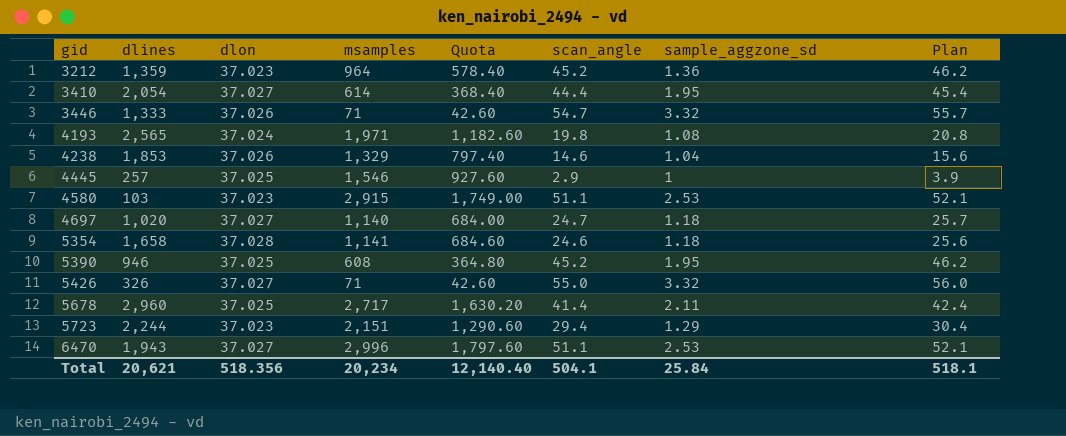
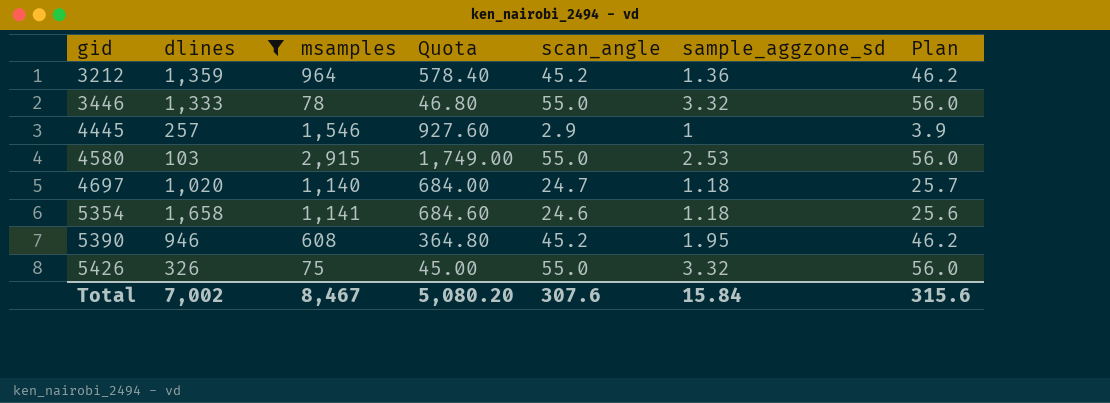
filter: none -> dlines <= 1,658
column dlon | position: 3 -> none
3446 | msamples: 71 -> 78
3446 | Quota: 42.60 -> 46.80
3446 | scan_angle: 54.7 -> 55.0
3446 | Plan: 55.7 -> 56.0
4580 | scan_angle: 51.1 -> 55.0
4580 | Plan: 52.1 -> 56.0
5426 | msamples: 71 -> 75
5426 | Quota: 42.60 -> 45.00
Total | dlines: 20,621 -> 7,002
Total | msamples: 20,234 -> 8,467
Total | Quota: 12,140.40 -> 5,080.20
Total | scan_angle: 504.1 -> 307.6
Total | sample_aggzone_sd: 25.84 -> 15.84
Total | Plan: 518.1 -> 315.6

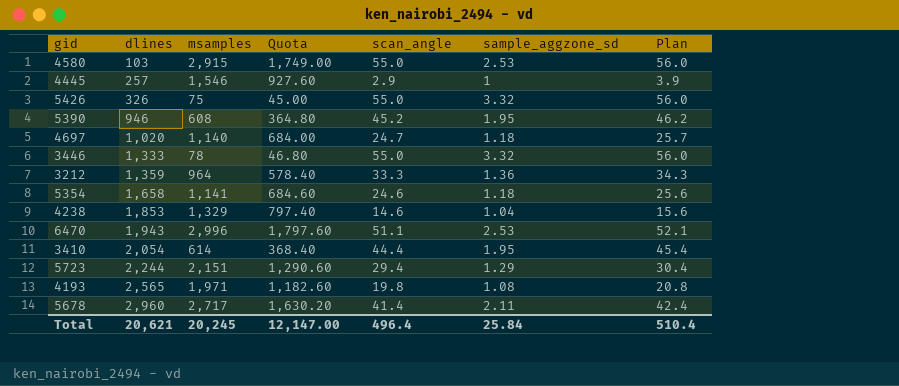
filter: dlines <= 1,658 -> none
row order: gid ascending -> dlines ascending
3212 | scan_angle: 45.2 -> 33.3
3212 | Plan: 46.2 -> 34.3
Total | dlines: 7,002 -> 20,621
Total | msamples: 8,467 -> 20,245
Total | Quota: 5,080.20 -> 12,147.00
Total | scan_angle: 307.6 -> 496.4
Total | sample_aggzone_sd: 15.84 -> 25.84
Total | Plan: 315.6 -> 510.4

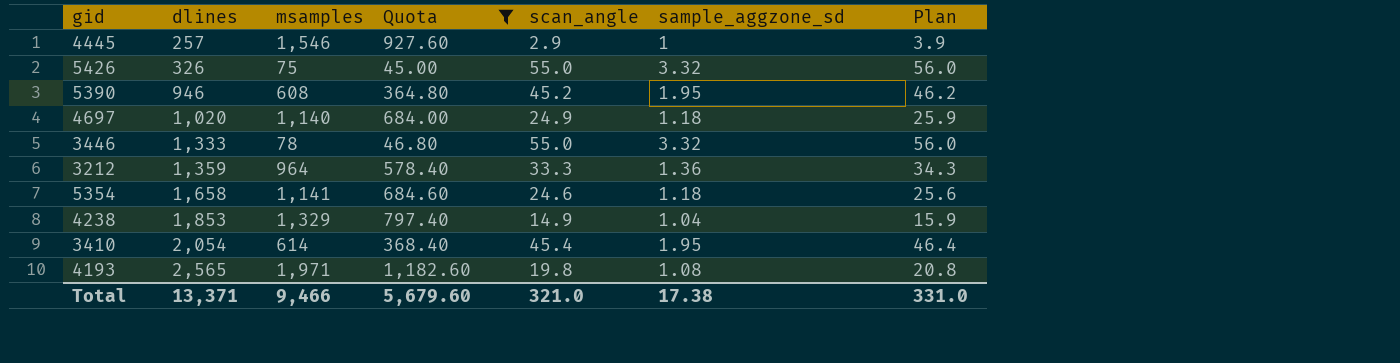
filter: none -> Quota <= 1,182.60
4697 | scan_angle: 24.7 -> 24.9
4697 | Plan: 25.7 -> 25.9
4238 | scan_angle: 14.6 -> 14.9
4238 | Plan: 15.6 -> 15.9
3410 | scan_angle: 44.4 -> 45.4
3410 | Plan: 45.4 -> 46.4
Total | dlines: 20,621 -> 13,371
Total | msamples: 20,245 -> 9,466
Total | Quota: 12,147.00 -> 5,679.60
Total | scan_angle: 496.4 -> 321.0
Total | sample_aggzone_sd: 25.84 -> 17.38
Total | Plan: 510.4 -> 331.0

